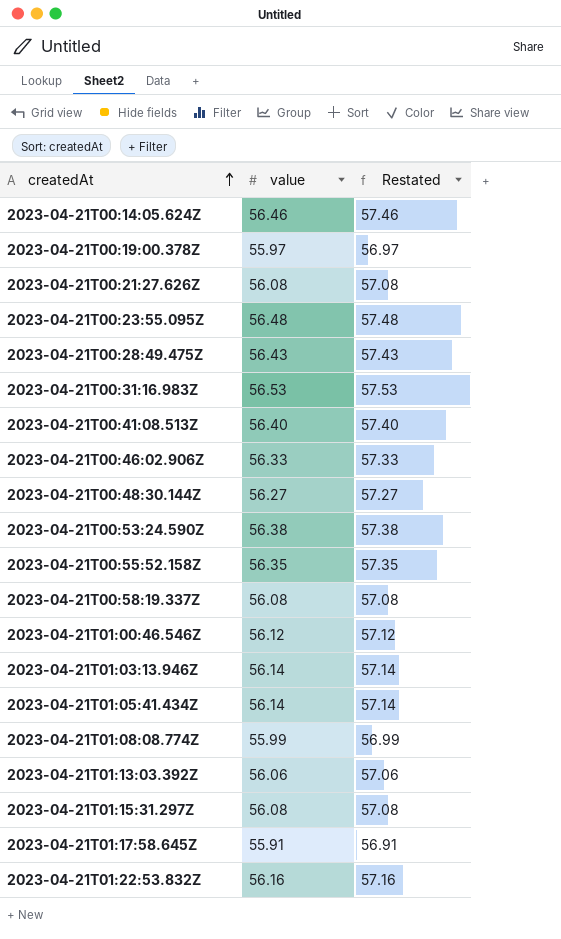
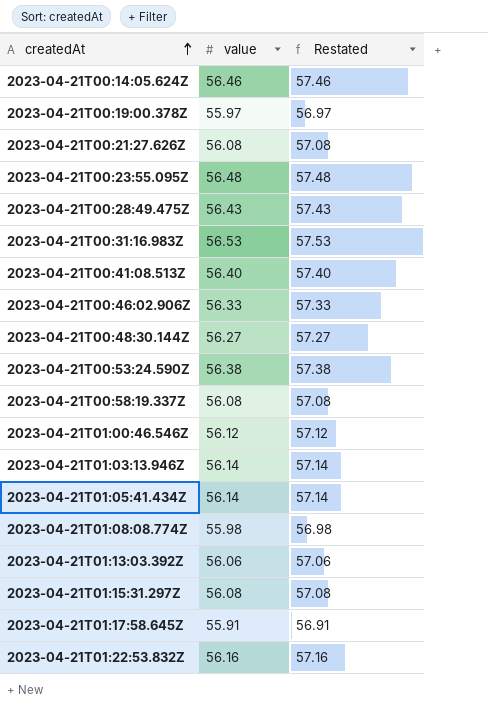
row 2023-04-21T00:55:52.158Z: 56.35 | 57.35 -> none
2023-04-21T01:08:08.774Z | value: 55.99 -> 55.98
2023-04-21T01:08:08.774Z | Restated: 56.99 -> 56.98

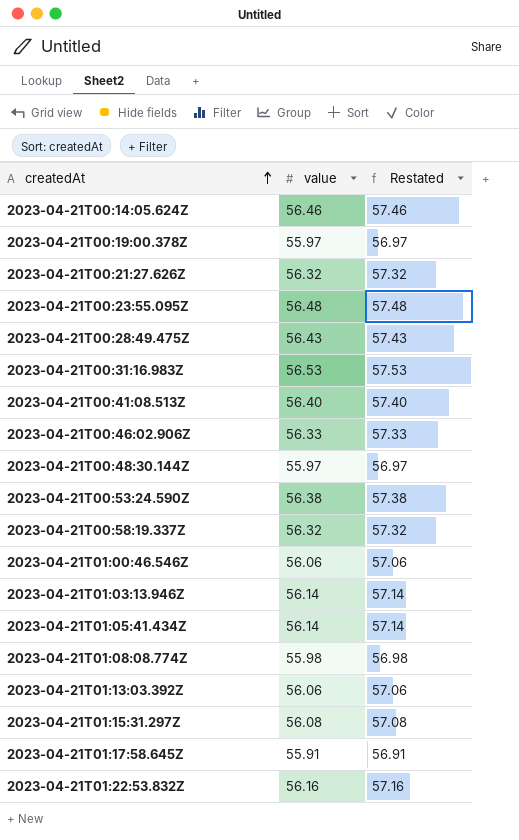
2023-04-21T00:21:27.626Z | value: 56.08 -> 56.32
2023-04-21T00:21:27.626Z | Restated: 57.08 -> 57.32
2023-04-21T00:48:30.144Z | value: 56.27 -> 55.97
2023-04-21T00:48:30.144Z | Restated: 57.27 -> 56.97
2023-04-21T00:58:19.337Z | value: 56.08 -> 56.32
2023-04-21T00:58:19.337Z | Restated: 57.08 -> 57.32
2023-04-21T01:00:46.546Z | value: 56.12 -> 56.06
2023-04-21T01:00:46.546Z | Restated: 57.12 -> 57.06

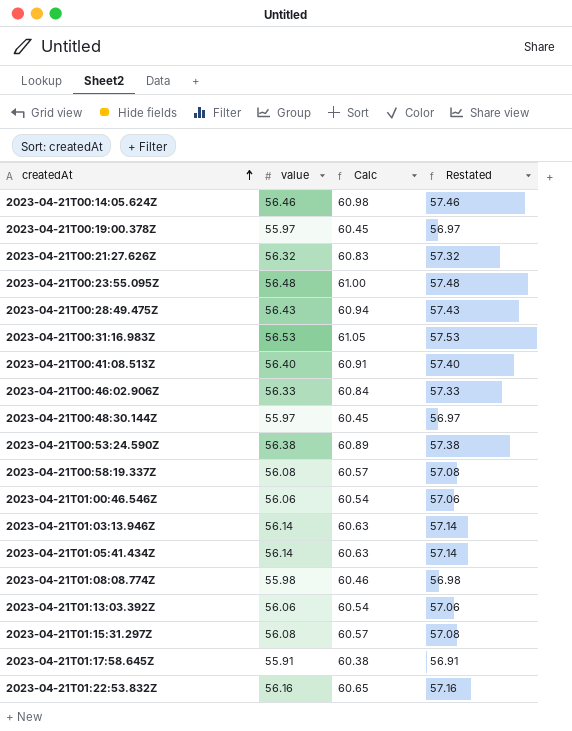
column Calc | formula: none -> [value] * 1.08
2023-04-21T00:58:19.337Z | value: 56.32 -> 56.08
2023-04-21T00:58:19.337Z | Restated: 57.32 -> 57.08

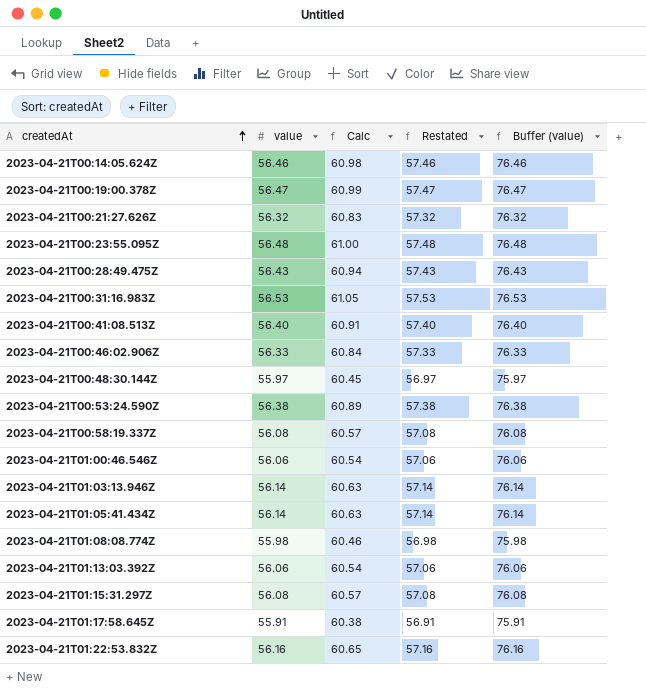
column Buffer (value) | formula: none -> [value] + 20
2023-04-21T00:19:00.378Z | value: 55.97 -> 56.47
2023-04-21T00:19:00.378Z | Calc: 60.45 -> 60.99
2023-04-21T00:19:00.378Z | Restated: 56.97 -> 57.47

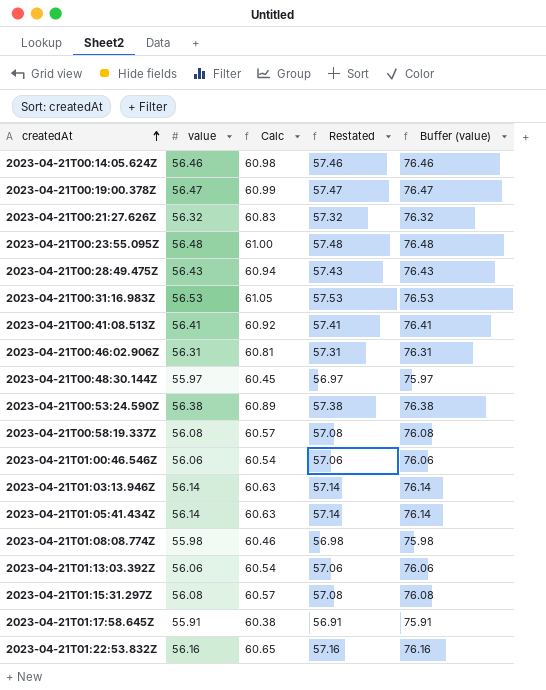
2023-04-21T00:41:08.513Z | value: 56.40 -> 56.41
2023-04-21T00:41:08.513Z | Calc: 60.91 -> 60.92
2023-04-21T00:41:08.513Z | Restated: 57.40 -> 57.41
2023-04-21T00:41:08.513Z | Buffer (value): 76.40 -> 76.41
2023-04-21T00:46:02.906Z | value: 56.33 -> 56.31
2023-04-21T00:46:02.906Z | Calc: 60.84 -> 60.81
2023-04-21T00:46:02.906Z | Restated: 57.33 -> 57.31
2023-04-21T00:46:02.906Z | Buffer (value): 76.33 -> 76.31

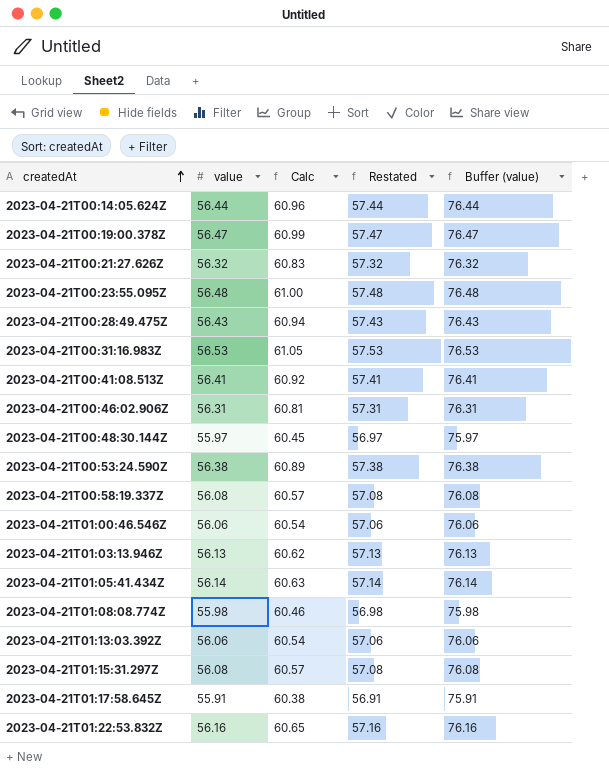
2023-04-21T00:14:05.624Z | value: 56.46 -> 56.44
2023-04-21T00:14:05.624Z | Calc: 60.98 -> 60.96
2023-04-21T00:14:05.624Z | Restated: 57.46 -> 57.44
2023-04-21T00:14:05.624Z | Buffer (value): 76.46 -> 76.44
2023-04-21T01:03:13.946Z | value: 56.14 -> 56.13
2023-04-21T01:03:13.946Z | Calc: 60.63 -> 60.62
2023-04-21T01:03:13.946Z | Restated: 57.14 -> 57.13
2023-04-21T01:03:13.946Z | Buffer (value): 76.14 -> 76.13

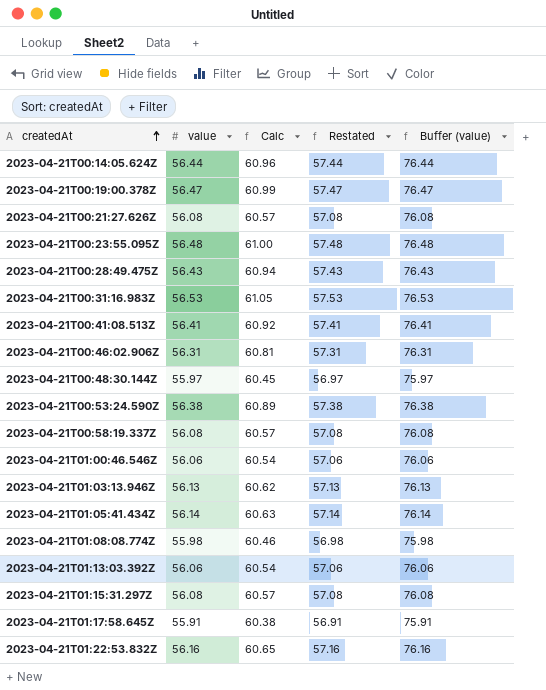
2023-04-21T00:21:27.626Z | value: 56.32 -> 56.08
2023-04-21T00:21:27.626Z | Calc: 60.83 -> 60.57
2023-04-21T00:21:27.626Z | Restated: 57.32 -> 57.08
2023-04-21T00:21:27.626Z | Buffer (value): 76.32 -> 76.08

